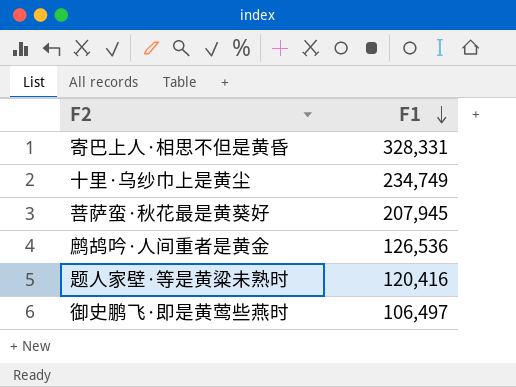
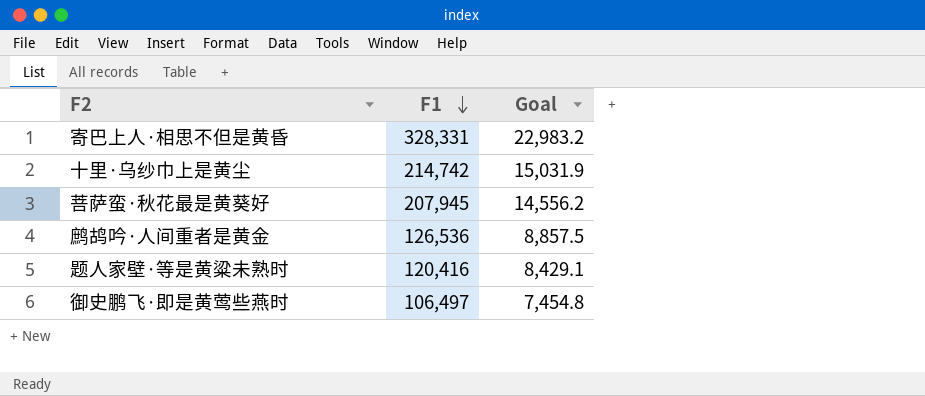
column Goal | formula: none -> [F1] * 0.07
十里·乌纱巾上是黄尘 | F1: 234,749 -> 214,742

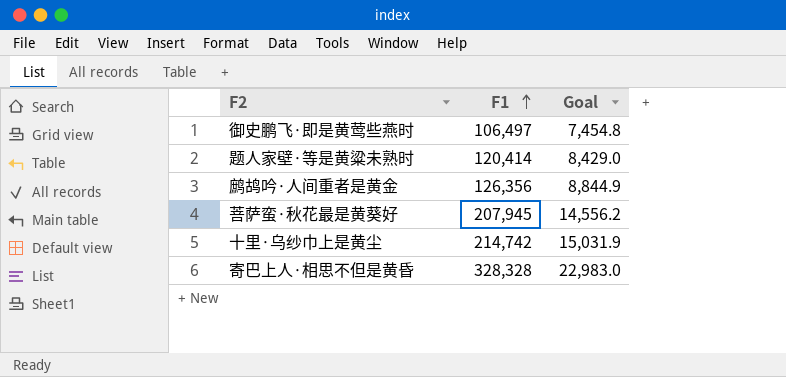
row order: F1 descending -> F1 ascending
题人家壁·等是黄粱未熟时 | F1: 120,416 -> 120,414
题人家壁·等是黄粱未熟时 | Goal: 8,429.1 -> 8,429.0
鹧鸪吟·人间重者是黄金 | F1: 126,536 -> 126,356
鹧鸪吟·人间重者是黄金 | Goal: 8,857.5 -> 8,844.9
寄巴上人·相思不但是黄昏 | F1: 328,331 -> 328,328
寄巴上人·相思不但是黄昏 | Goal: 22,983.2 -> 22,983.0

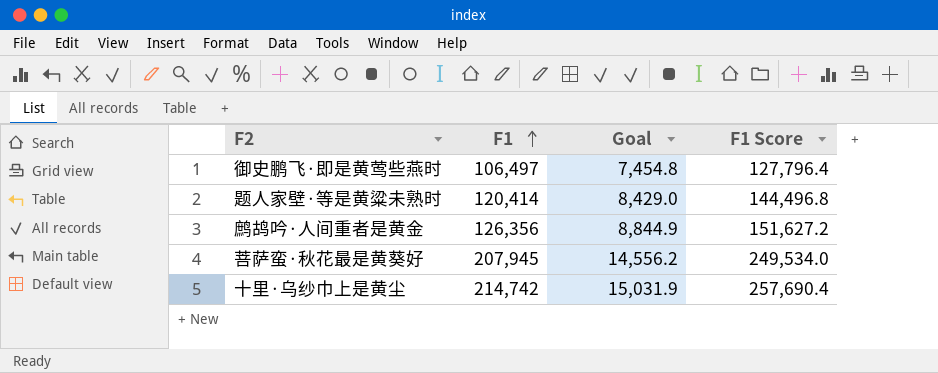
column F1 Score | formula: none -> [F1] * 1.2
row 寄巴上人·相思不但是黄昏: 328,328 | 22,983.0 -> none

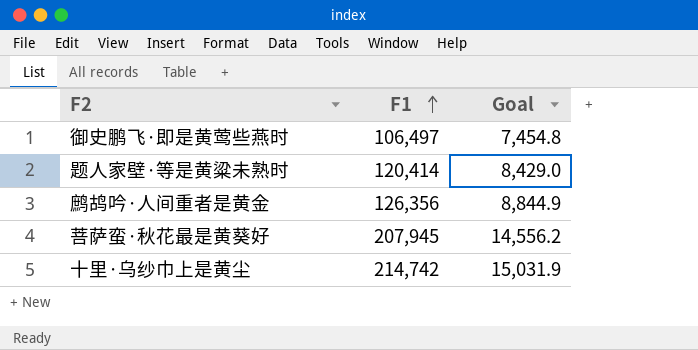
column F1 Score | formula: [F1] * 1.2 -> none

